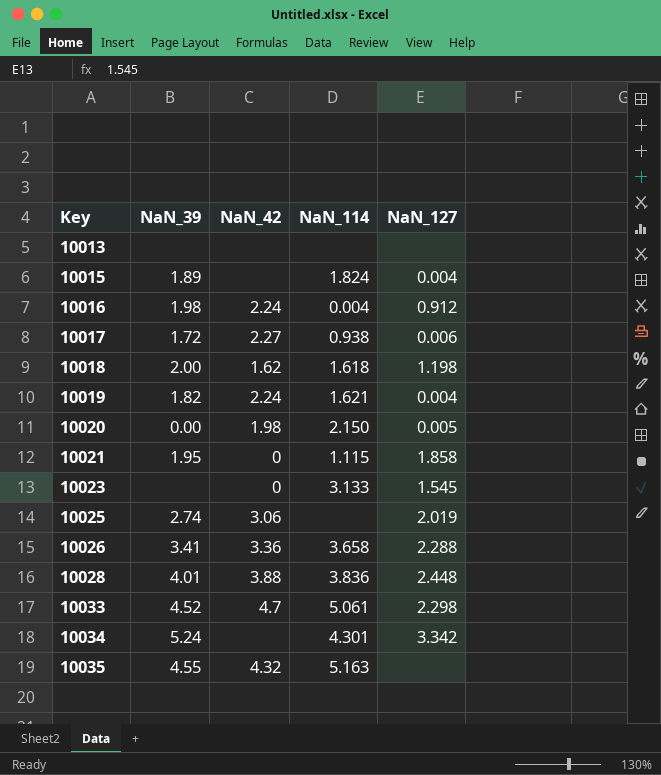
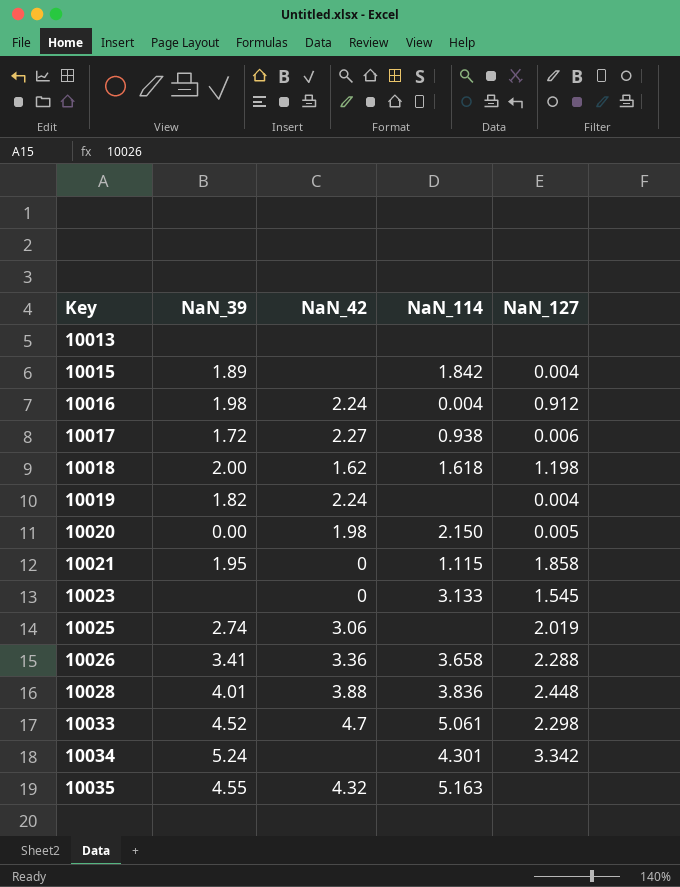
10015 | NaN_114: 1.824 -> 1.842
10019 | NaN_114: 1.621 -> none

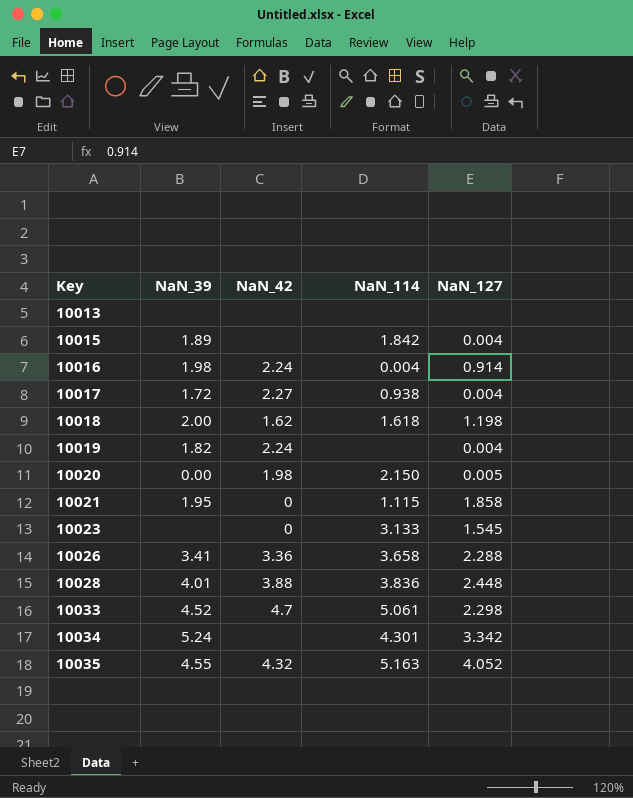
row 10025: 2.74 | 3.06 | none | 2.019 -> none
10016 | NaN_127: 0.912 -> 0.914
10017 | NaN_127: 0.006 -> 0.004
10035 | NaN_127: none -> 4.052

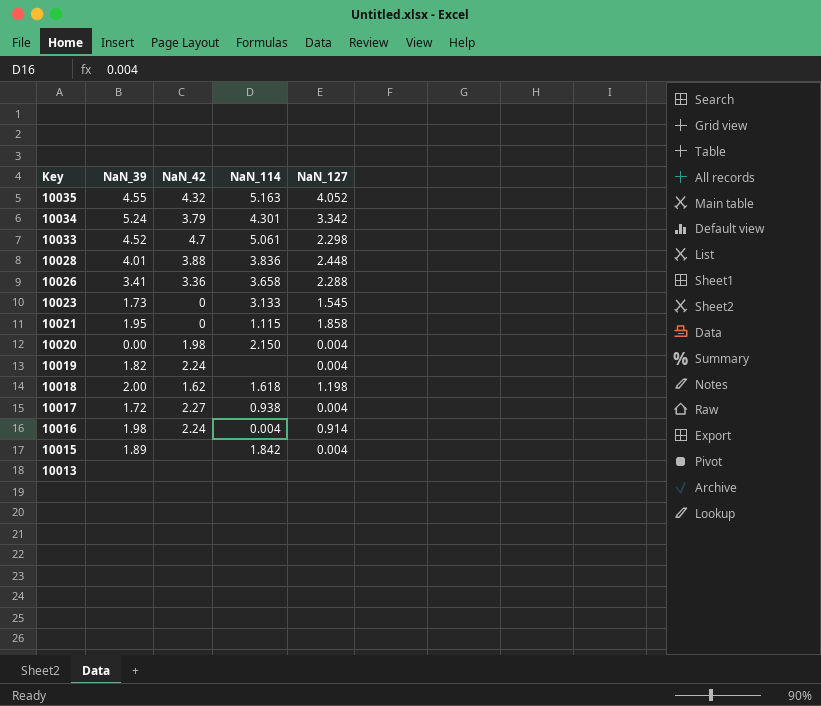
row order: Key ascending -> Key descending
10034 | NaN_42: none -> 3.79
10023 | NaN_39: none -> 1.73
10020 | NaN_127: 0.005 -> 0.004

